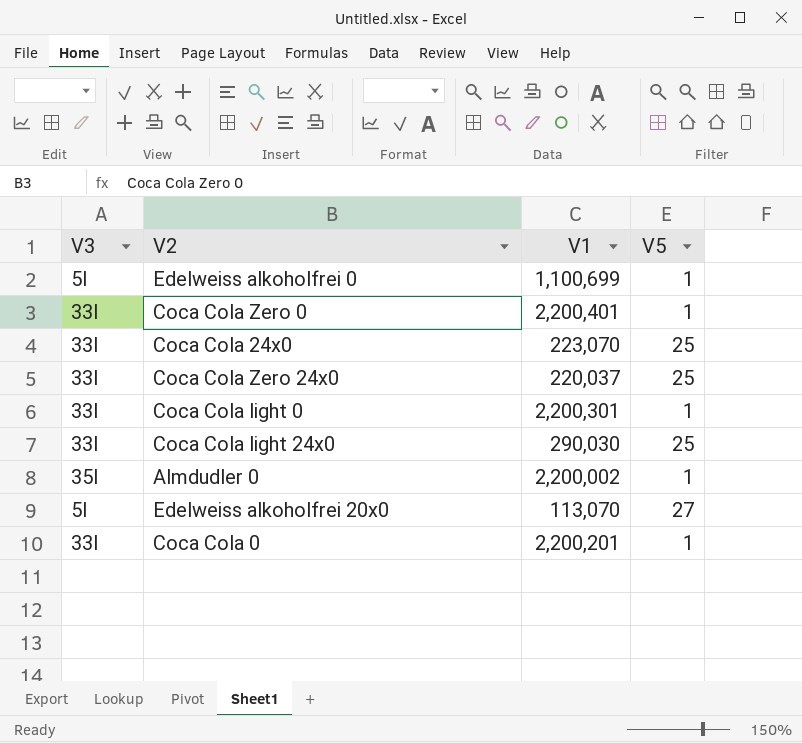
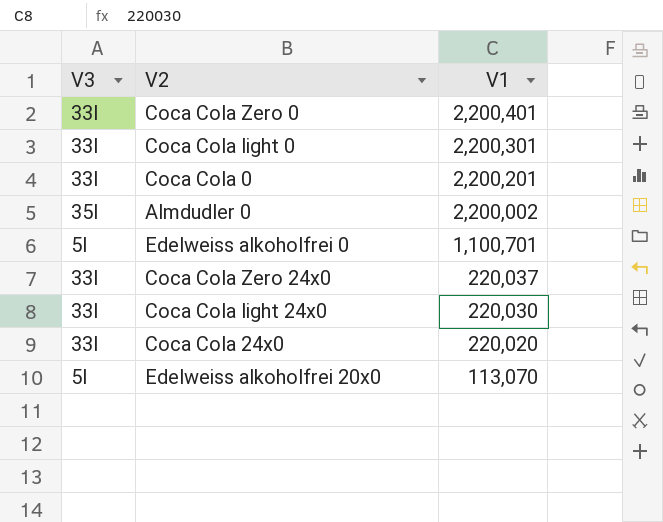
row order: none -> V1 descending
column V5 | position: 4 -> none
Edelweiss alkoholfrei 0 | V1: 1,100,699 -> 1,100,701
Coca Cola light 24x0 | V1: 290,030 -> 220,030
Coca Cola 24x0 | V1: 223,070 -> 220,020

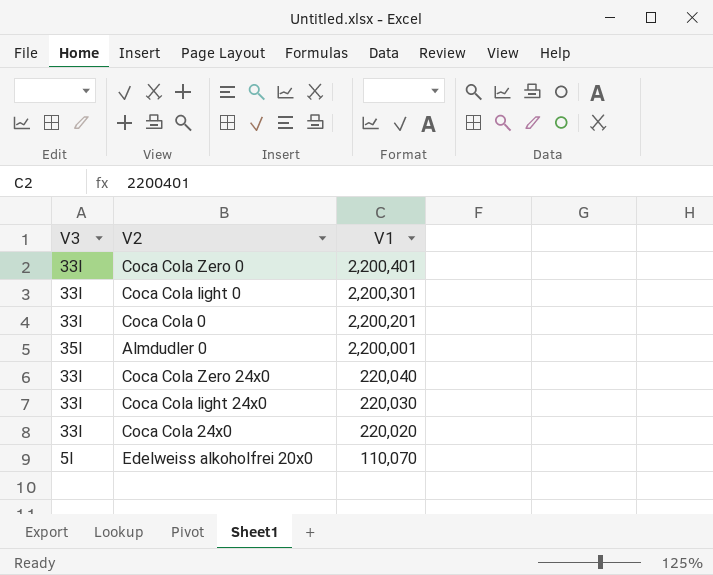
row Edelweiss alkoholfrei 0: 5l | 1,100,701 -> none
Almdudler 0 | V1: 2,200,002 -> 2,200,001
Coca Cola Zero 24x0 | V1: 220,037 -> 220,040
Edelweiss alkoholfrei 20x0 | V1: 113,070 -> 110,070

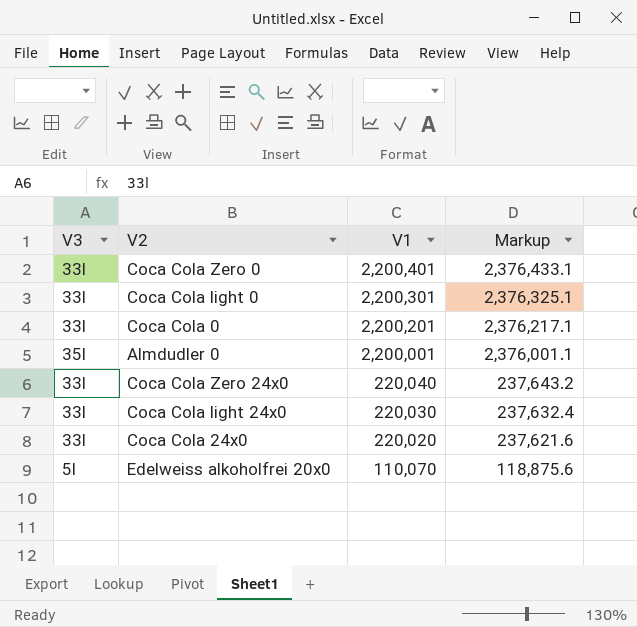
column Markup | formula: none -> [V1] * 1.08

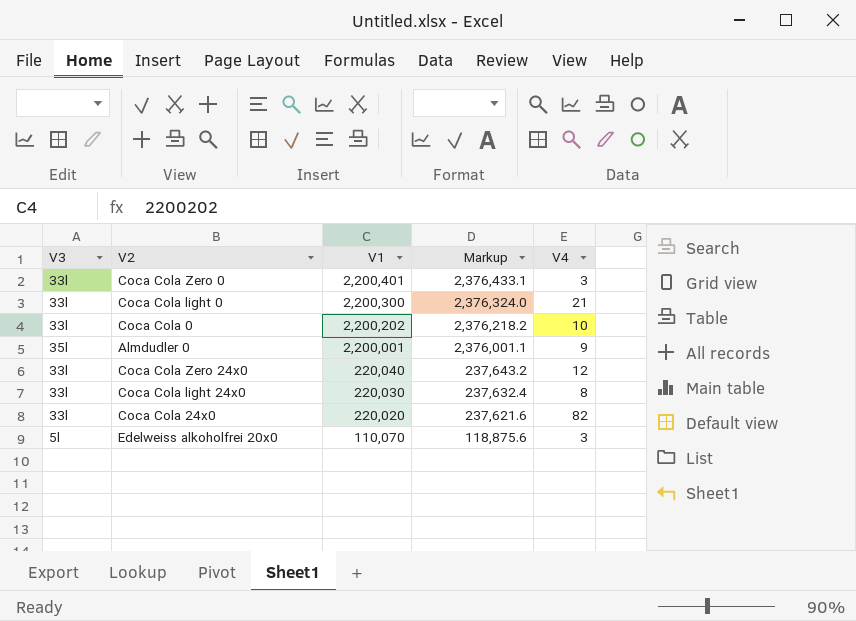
column V4 | position: none -> 5
Coca Cola light 0 | V1: 2,200,301 -> 2,200,300
Coca Cola light 0 | Markup: 2,376,325.1 -> 2,376,324.0
Coca Cola 0 | V1: 2,200,201 -> 2,200,202
Coca Cola 0 | Markup: 2,376,217.1 -> 2,376,218.2

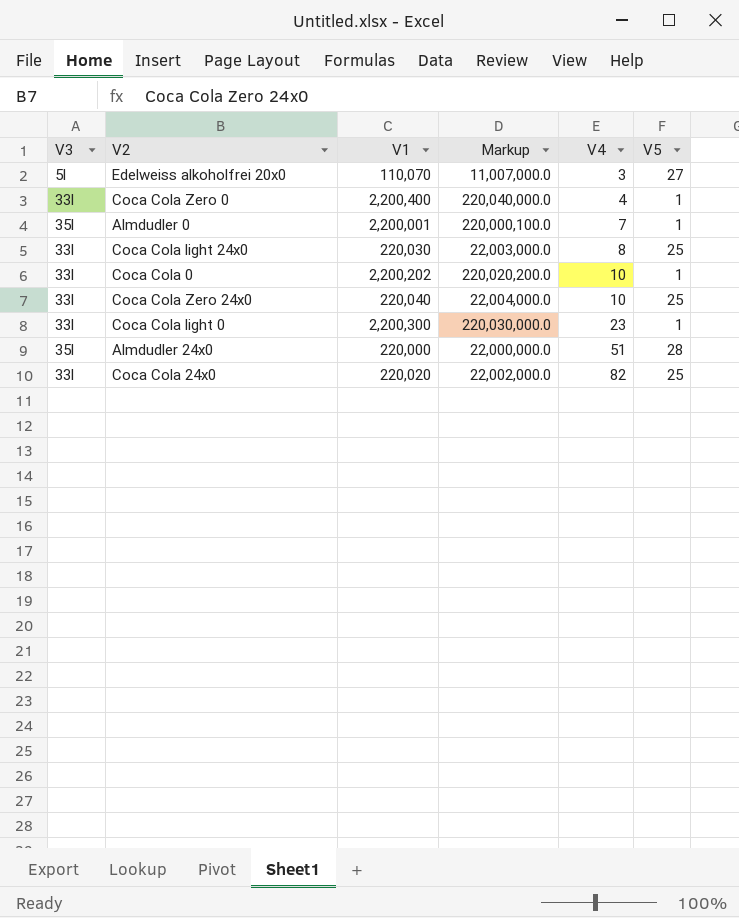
row order: V1 descending -> V4 ascending
column Markup | formula: [V1] * 1.08 -> [V1] * 100
column V5 | position: none -> 6
Coca Cola Zero 0 | V1: 2,200,401 -> 2,200,400
Coca Cola Zero 0 | V4: 3 -> 4
Almdudler 0 | V4: 9 -> 7
Coca Cola Zero 24x0 | V4: 12 -> 10
Coca Cola light 0 | V4: 21 -> 23
row Almdudler 24x0: none -> 35l | 220,000 | 22,000,000.0 | 51 | 28

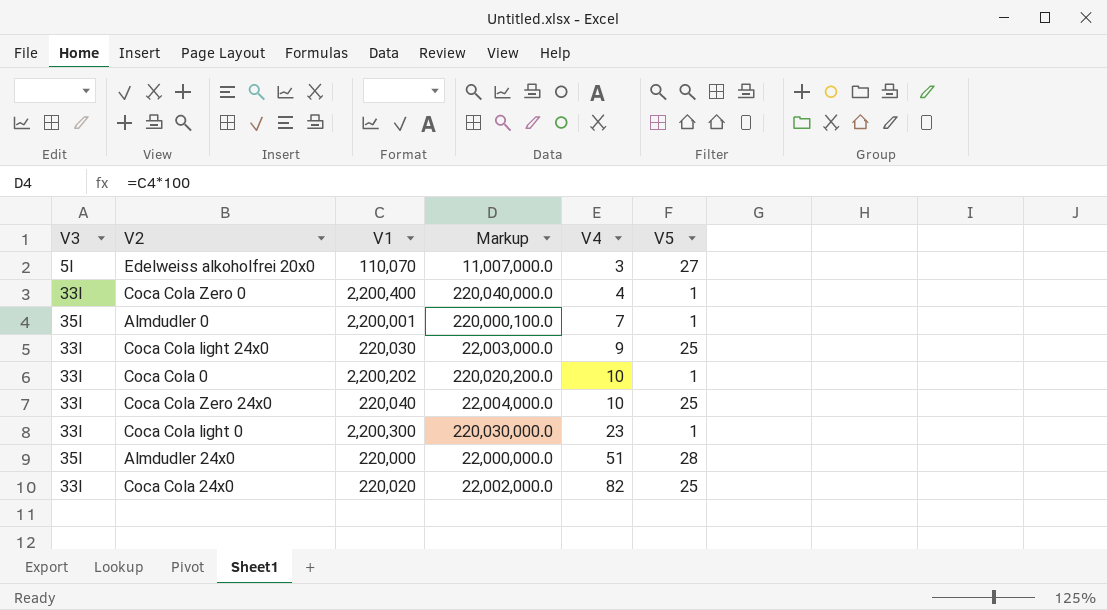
Coca Cola light 24x0 | V4: 8 -> 9

